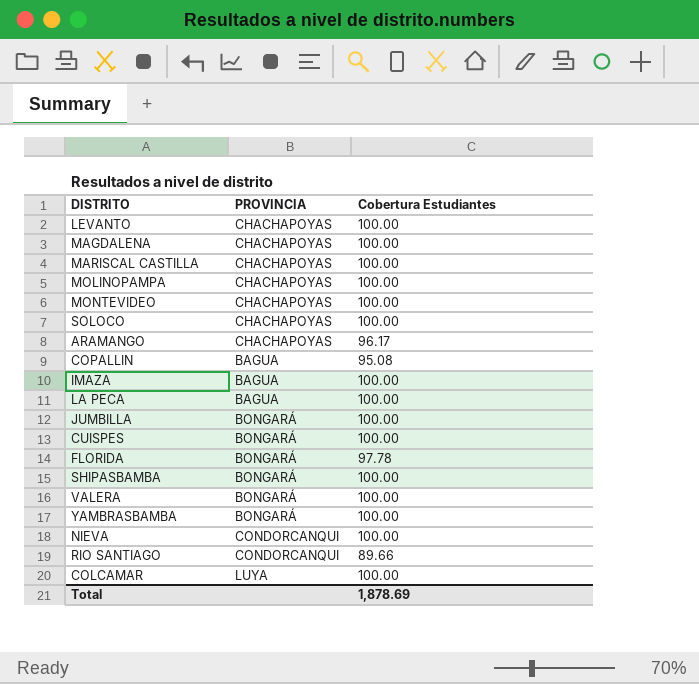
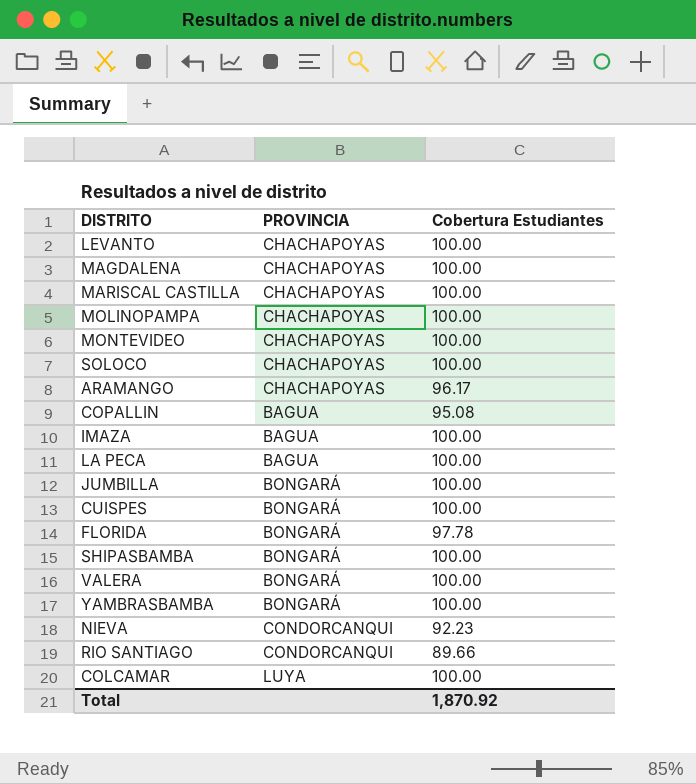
NIEVA | Cobertura Estudiantes: 100.00 -> 92.23
Total | Cobertura Estudiantes: 1,878.69 -> 1,870.92

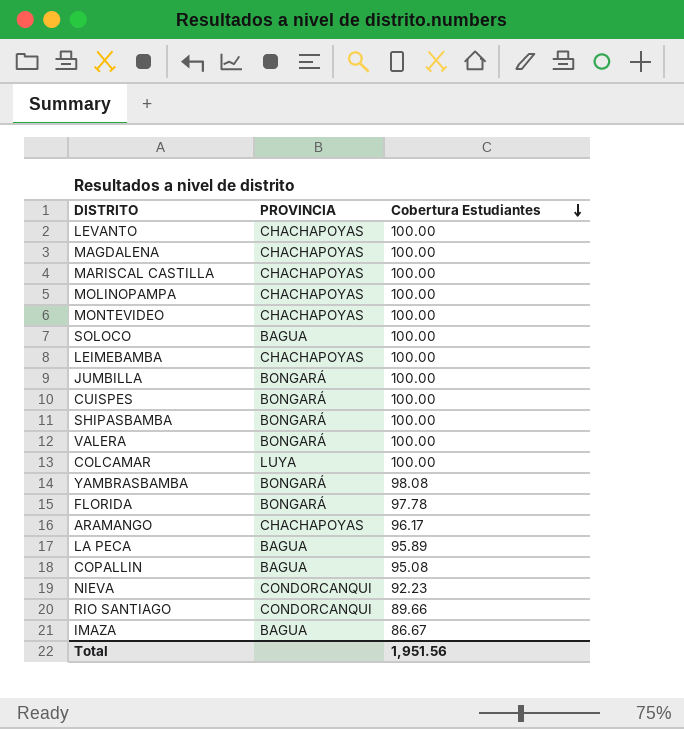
row order: none -> Cobertura Estudiantes descending
SOLOCO | PROVINCIA: CHACHAPOYAS -> BAGUA
row LEIMEBAMBA: none -> CHACHAPOYAS | 100.00
YAMBRASBAMBA | Cobertura Estudiantes: 100.00 -> 98.08
LA PECA | Cobertura Estudiantes: 100.00 -> 95.89
IMAZA | Cobertura Estudiantes: 100.00 -> 86.67
Total | Cobertura Estudiantes: 1,870.92 -> 1,951.56

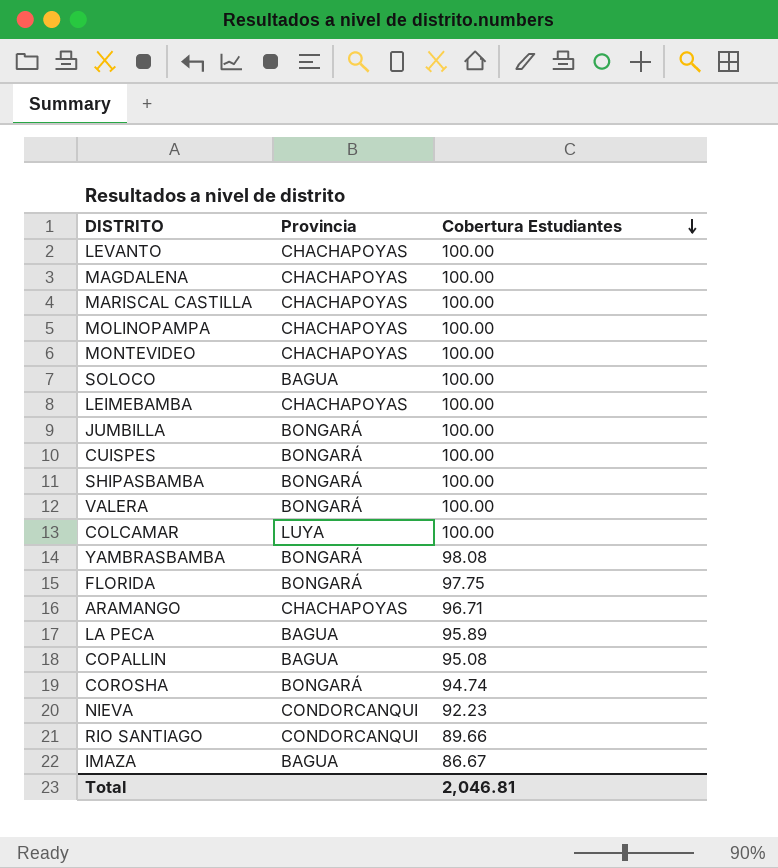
column name: PROVINCIA -> Provincia
FLORIDA | Cobertura Estudiantes: 97.78 -> 97.75
ARAMANGO | Cobertura Estudiantes: 96.17 -> 96.71
row COROSHA: none -> BONGARÁ | 94.74
Total | Cobertura Estudiantes: 1,951.56 -> 2,046.81

